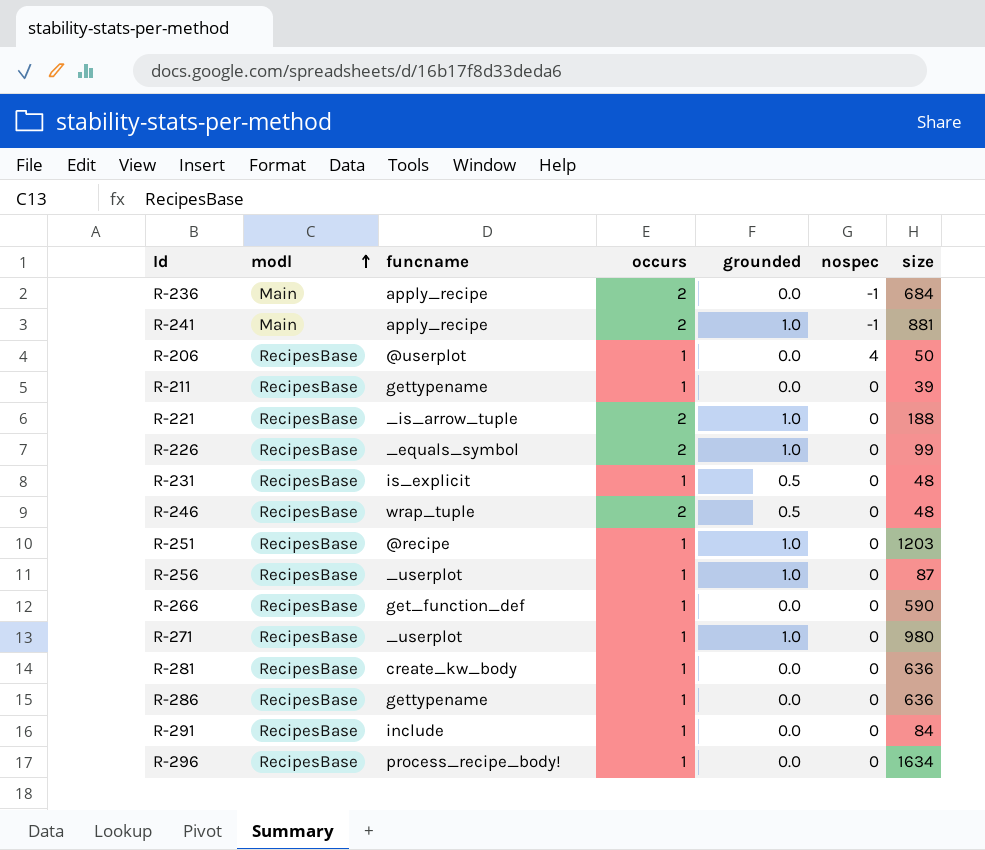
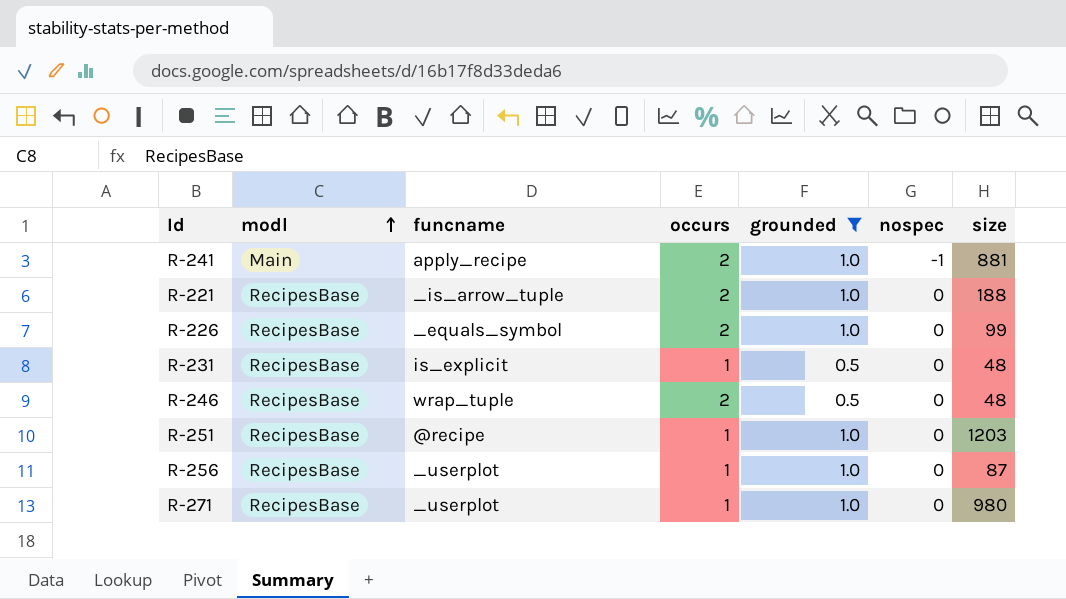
filter: none -> grounded != 0.0

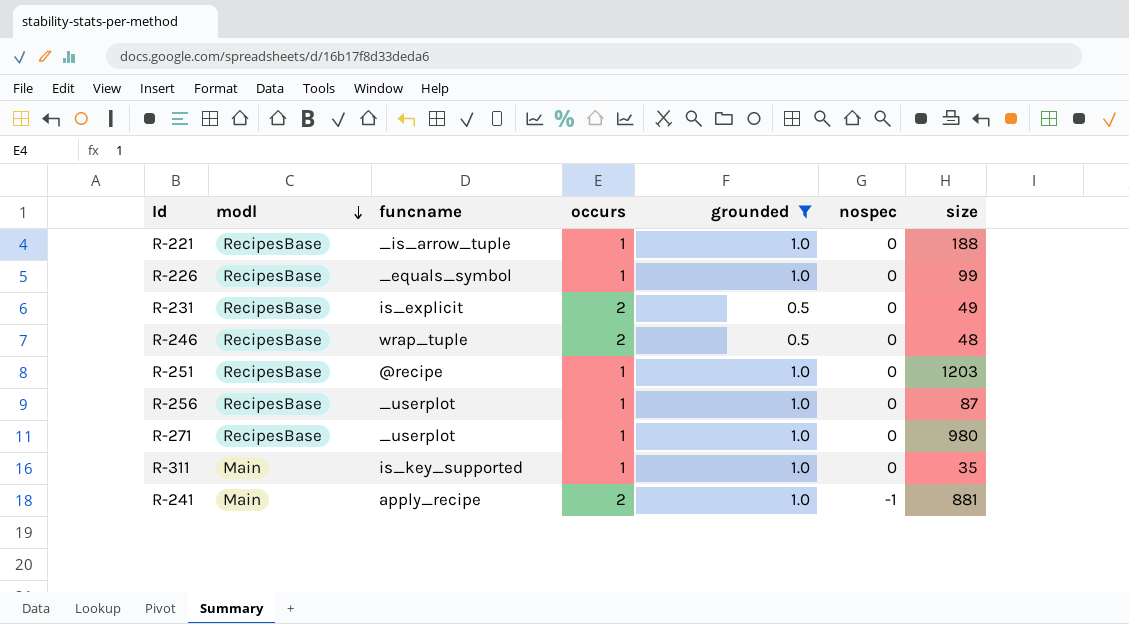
row order: modl ascending -> modl descending
R-221 | occurs: 2 -> 1
R-226 | occurs: 2 -> 1
R-231 | occurs: 1 -> 2
R-231 | size: 48 -> 49
row R-311: none -> Main | is_key_supported | 1 | 1.0 | 0 | 35

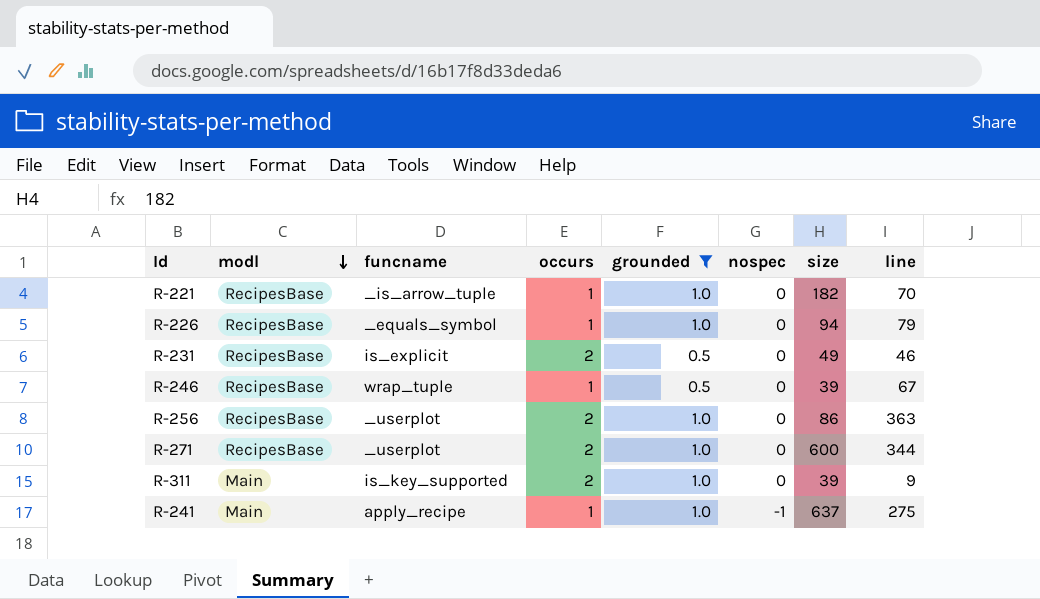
column line | position: none -> 8
row R-251: RecipesBase | @recipe | 1 | 1.0 | 0 | 1203 -> none
R-221 | size: 188 -> 182
R-226 | size: 99 -> 94
R-246 | occurs: 2 -> 1
R-246 | size: 48 -> 39
R-256 | occurs: 1 -> 2
R-256 | size: 87 -> 86
R-271 | occurs: 1 -> 2
R-271 | size: 980 -> 600
R-311 | occurs: 1 -> 2
R-311 | size: 35 -> 39
R-241 | occurs: 2 -> 1
R-241 | size: 881 -> 637

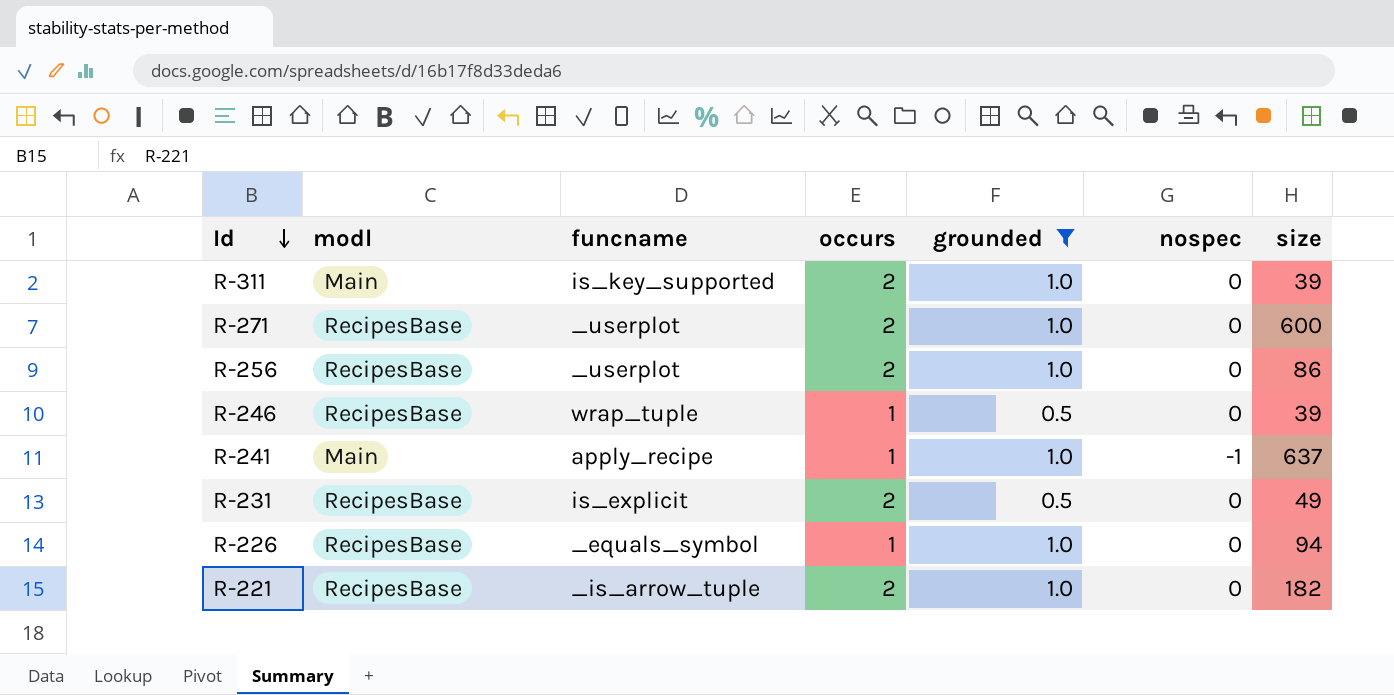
row order: modl descending -> Id descending
column line | position: 8 -> none
R-221 | occurs: 1 -> 2

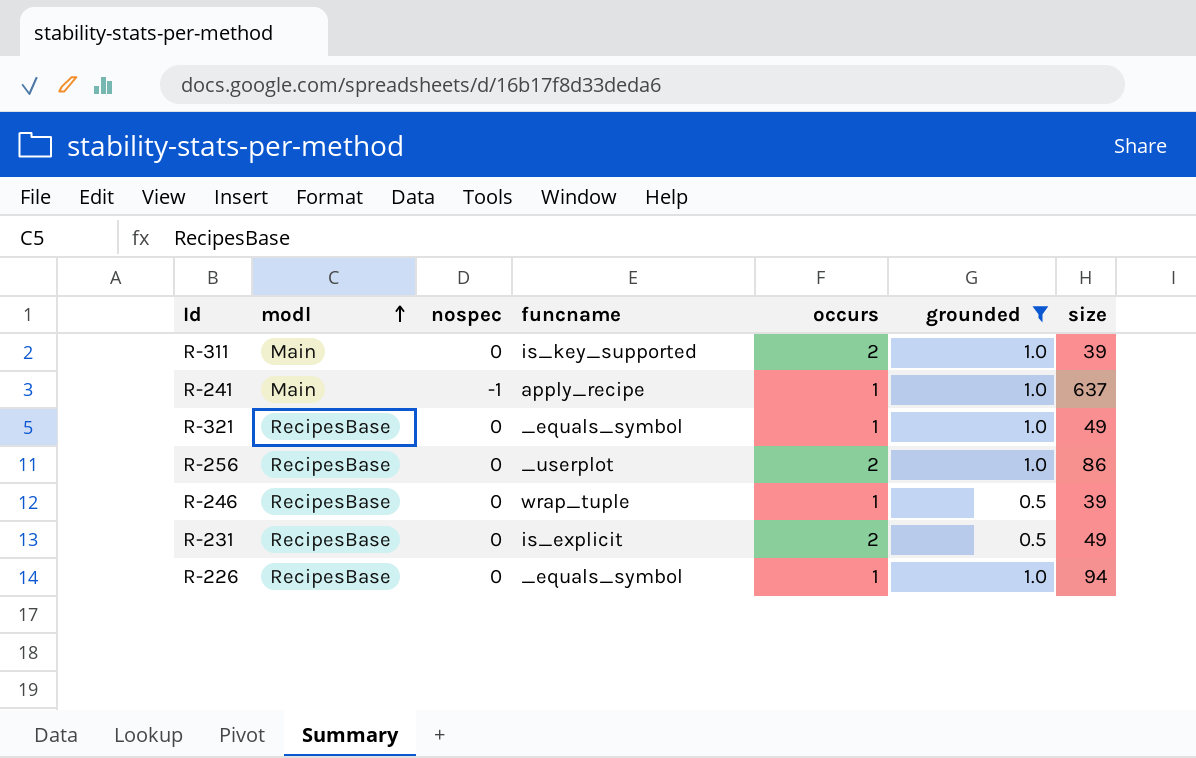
row order: Id descending -> modl ascending
column nospec | position: 6 -> 3
row R-271: RecipesBase | _userplot | 2 | 1.0 | 0 | 600 -> none
row R-221: RecipesBase | _is_arrow_tuple | 2 | 1.0 | 0 | 182 -> none
row R-321: none -> RecipesBase | 0 | _equals_symbol | 1 | 1.0 | 49

